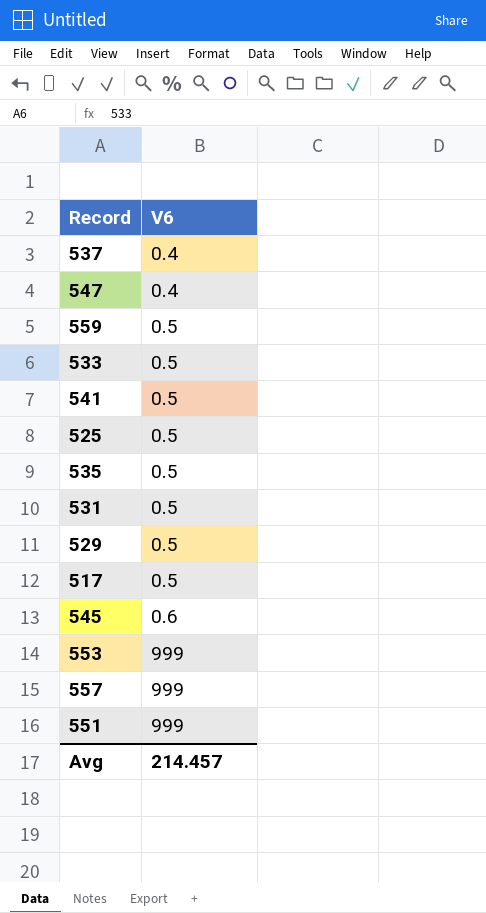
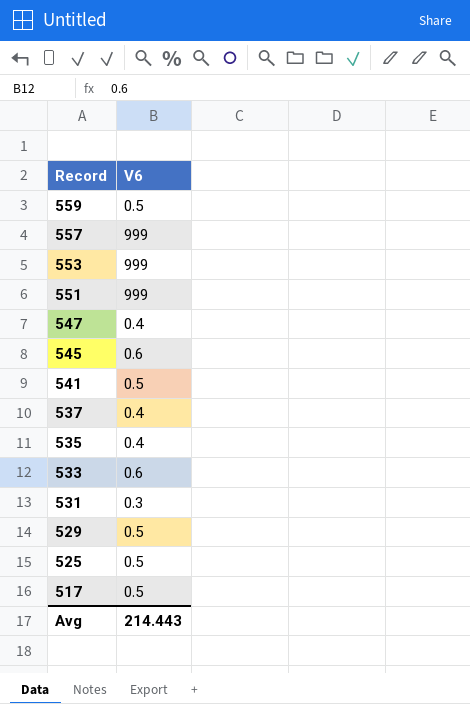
row order: V6 ascending -> Record descending
535 | V6: 0.5 -> 0.4
533 | V6: 0.5 -> 0.6
531 | V6: 0.5 -> 0.3
Avg | V6: 214.457 -> 214.443

